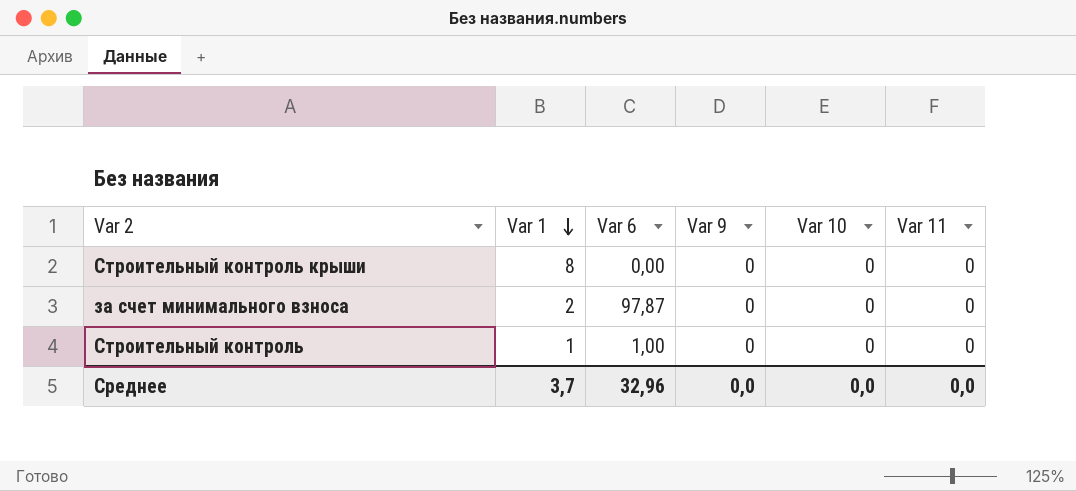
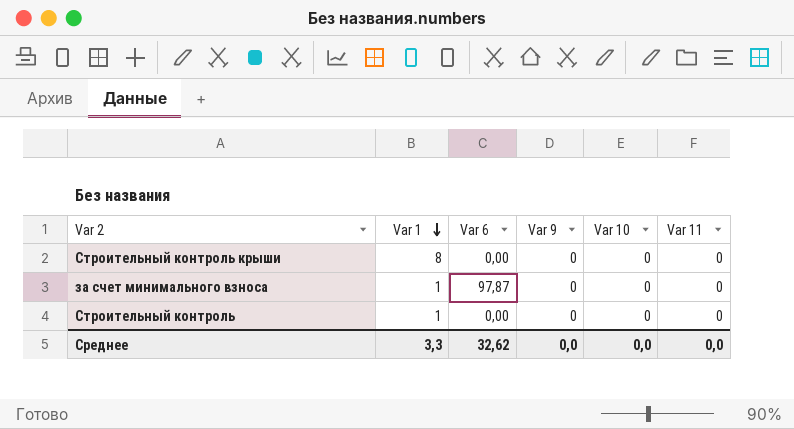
за счет минимального взноса | Var 1: 2 -> 1
Строительный контроль | Var 6: 1,00 -> 0,00
Среднее | Var 1: 3,7 -> 3,3
Среднее | Var 6: 32,96 -> 32,62

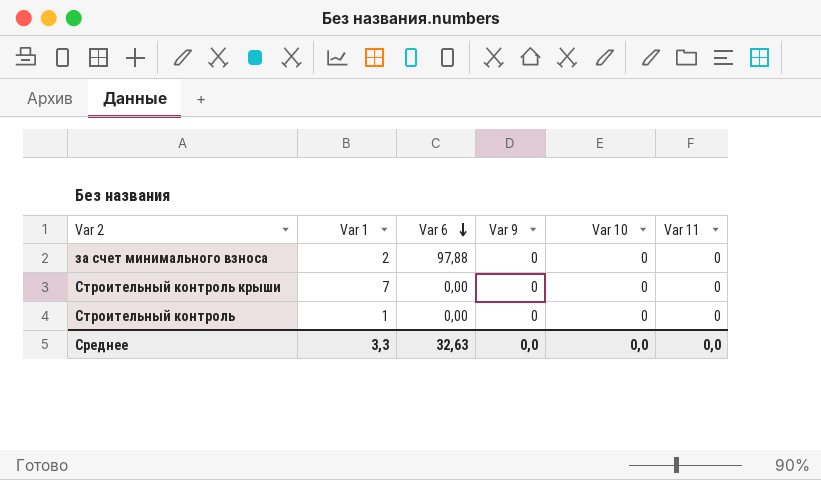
row order: Var 1 descending -> Var 6 descending
за счет минимального взноса | Var 1: 1 -> 2
за счет минимального взноса | Var 6: 97,87 -> 97,88
Строительный контроль крыши | Var 1: 8 -> 7
Среднее | Var 6: 32,62 -> 32,63

